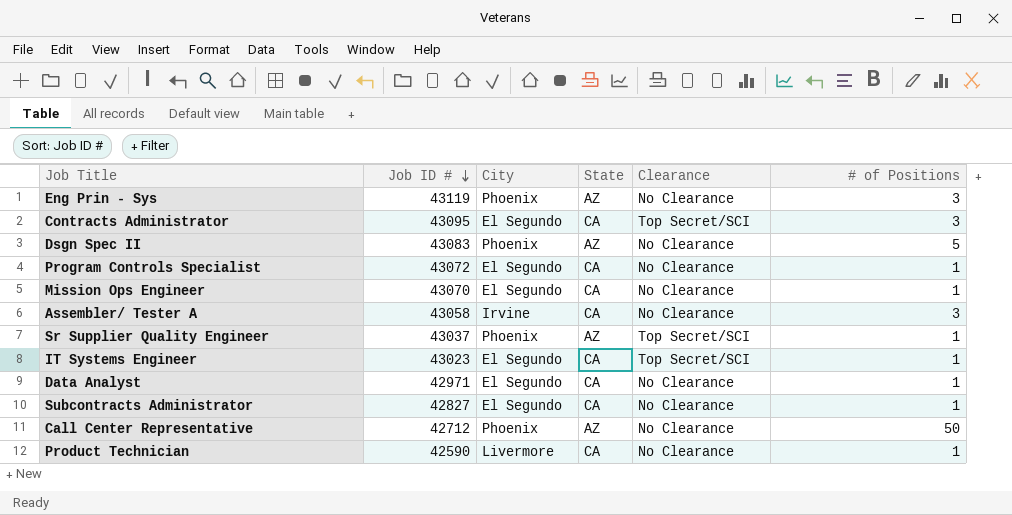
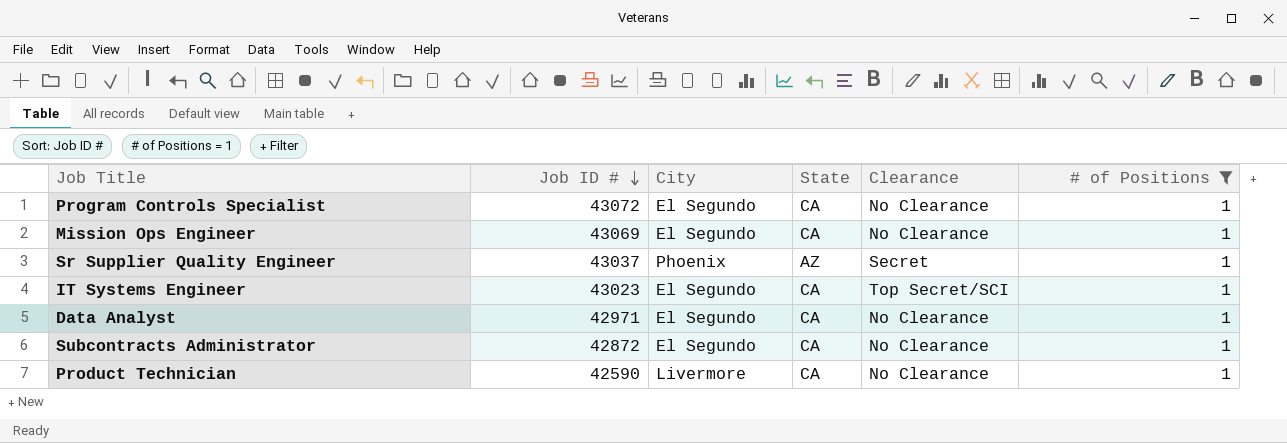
filter: none -> # of Positions = 1
Mission Ops Engineer | Job ID #: 43070 -> 43069
Sr Supplier Quality Engineer | Clearance: Top Secret/SCI -> Secret
Subcontracts Administrator | Job ID #: 42827 -> 42872

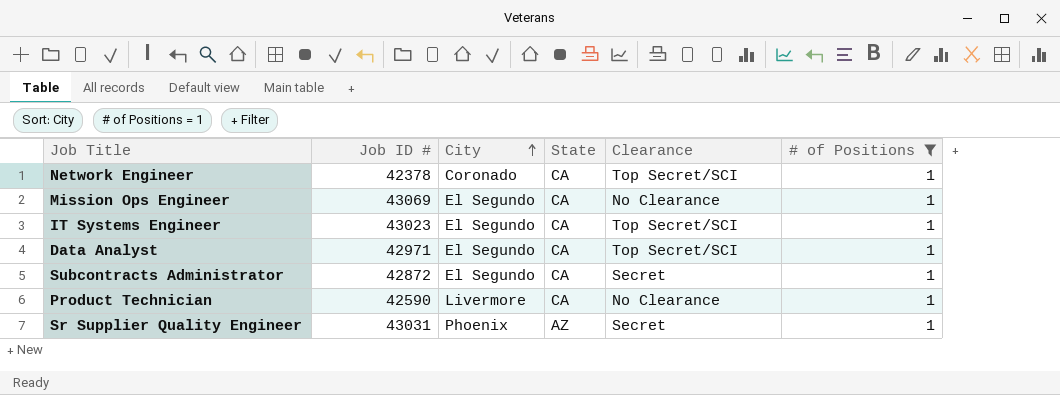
row order: Job ID # descending -> City ascending
row Program Controls Specialist: 43072 | El Segundo | CA | No Clearance | 1 -> none
row Network Engineer: none -> 42378 | Coronado | CA | Top Secret/SCI | 1
Data Analyst | Clearance: No Clearance -> Top Secret/SCI
Subcontracts Administrator | Clearance: No Clearance -> Secret
Sr Supplier Quality Engineer | Job ID #: 43037 -> 43031

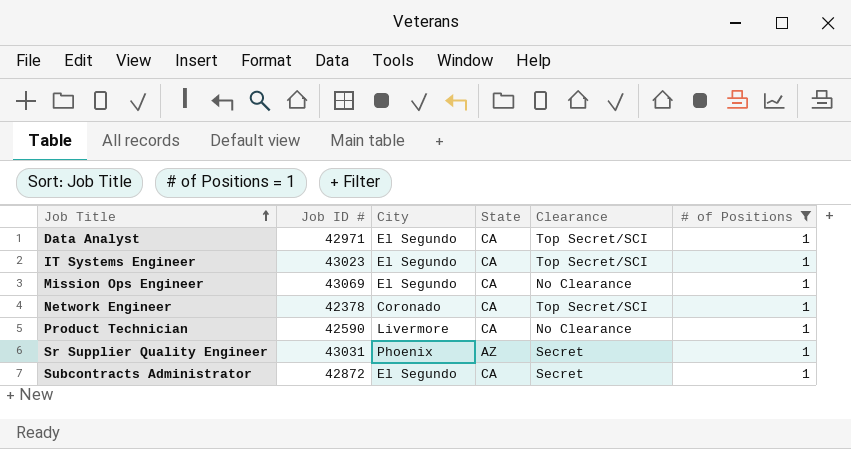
row order: City ascending -> Job Title ascending

